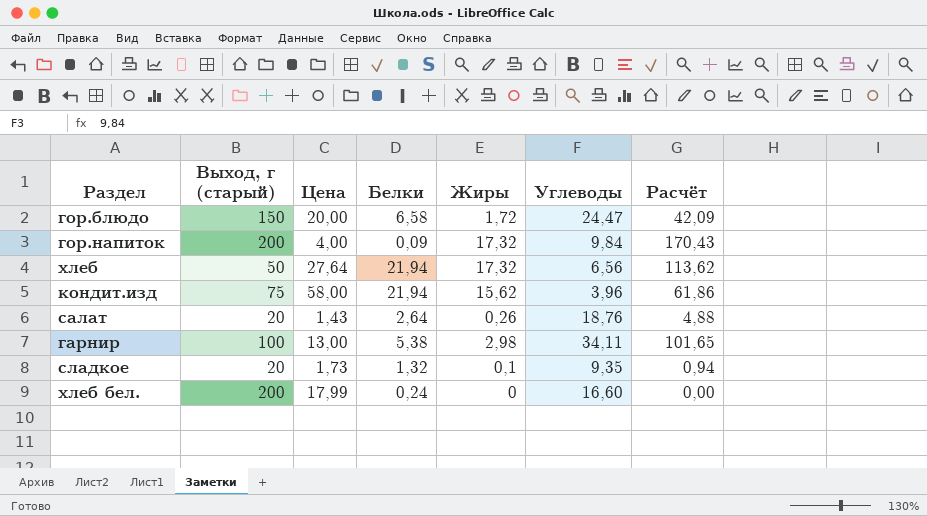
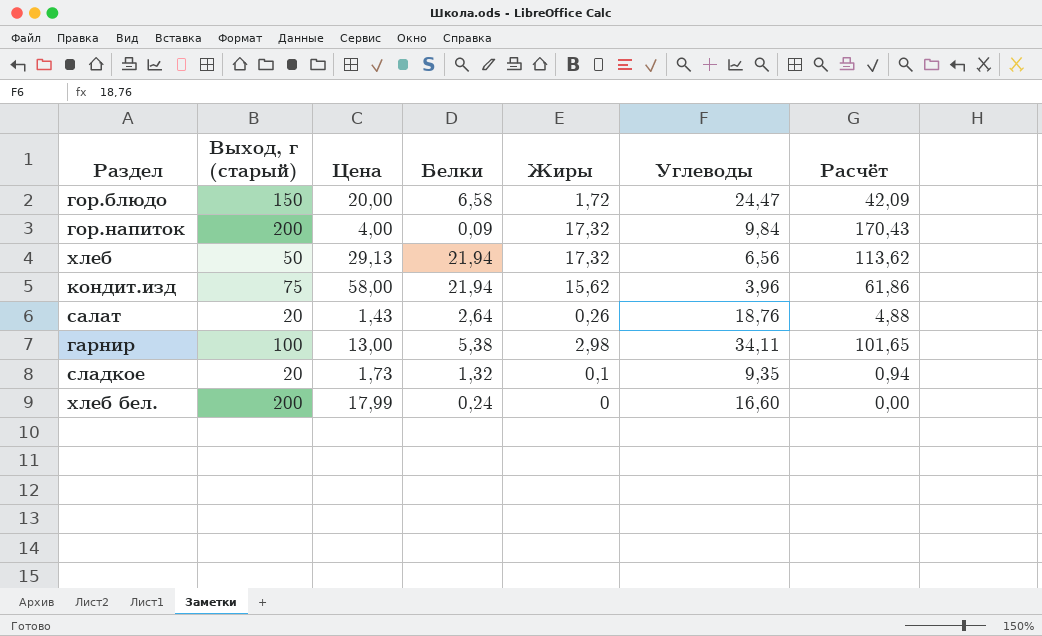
хлеб | Цена: 27,64 -> 29,13

